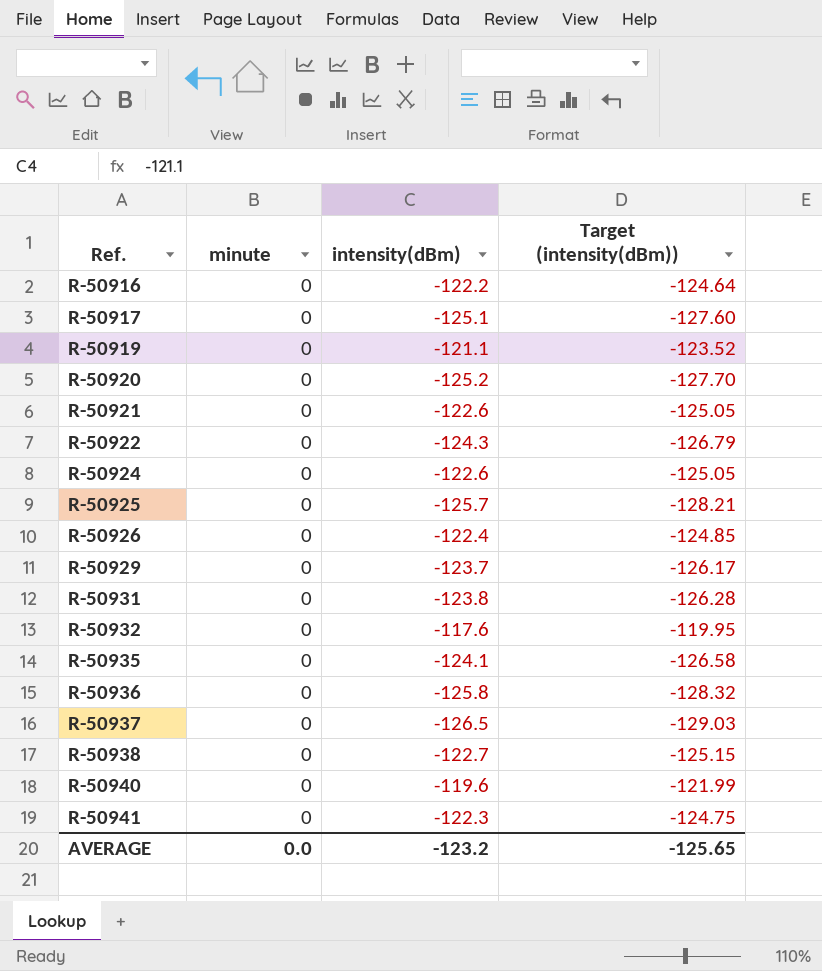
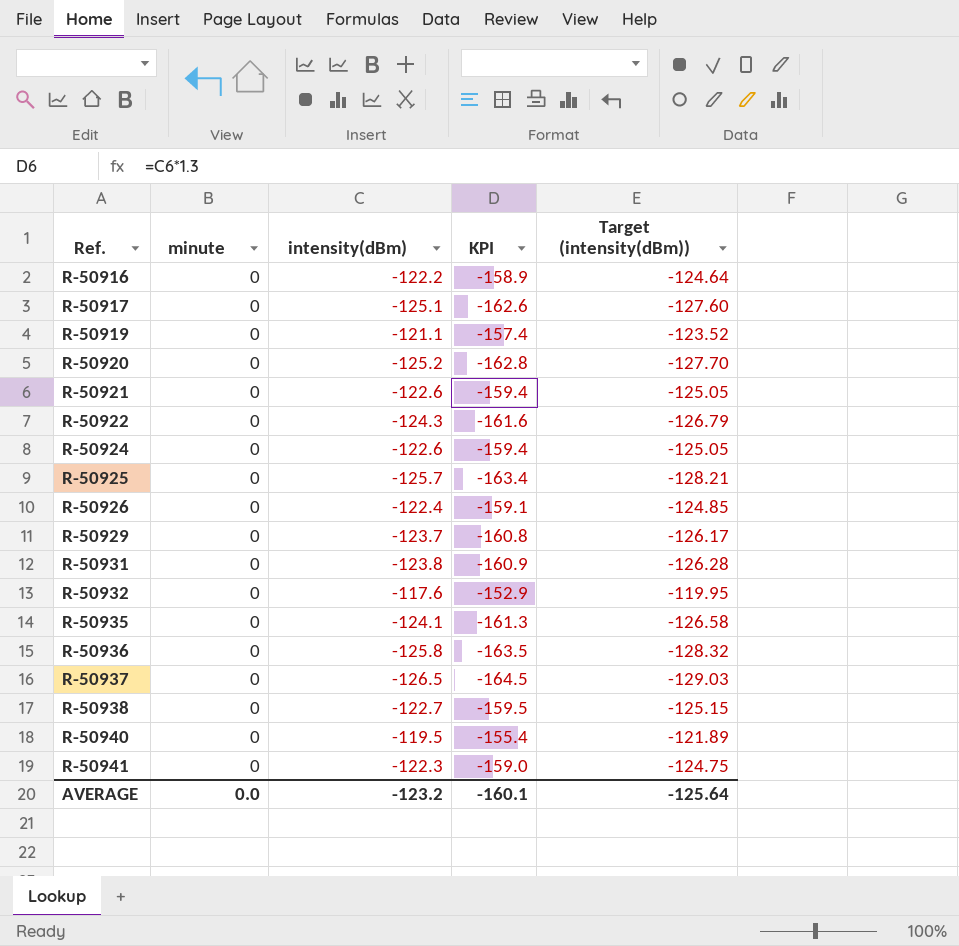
column KPI | formula: none -> [intensity(dBm)] * 1.3
R-50940 | intensity(dBm): -119.6 -> -119.5
R-50940 | Target (intensity(dBm)): -121.99 -> -121.89
AVERAGE | Target (intensity(dBm)): -125.65 -> -125.64

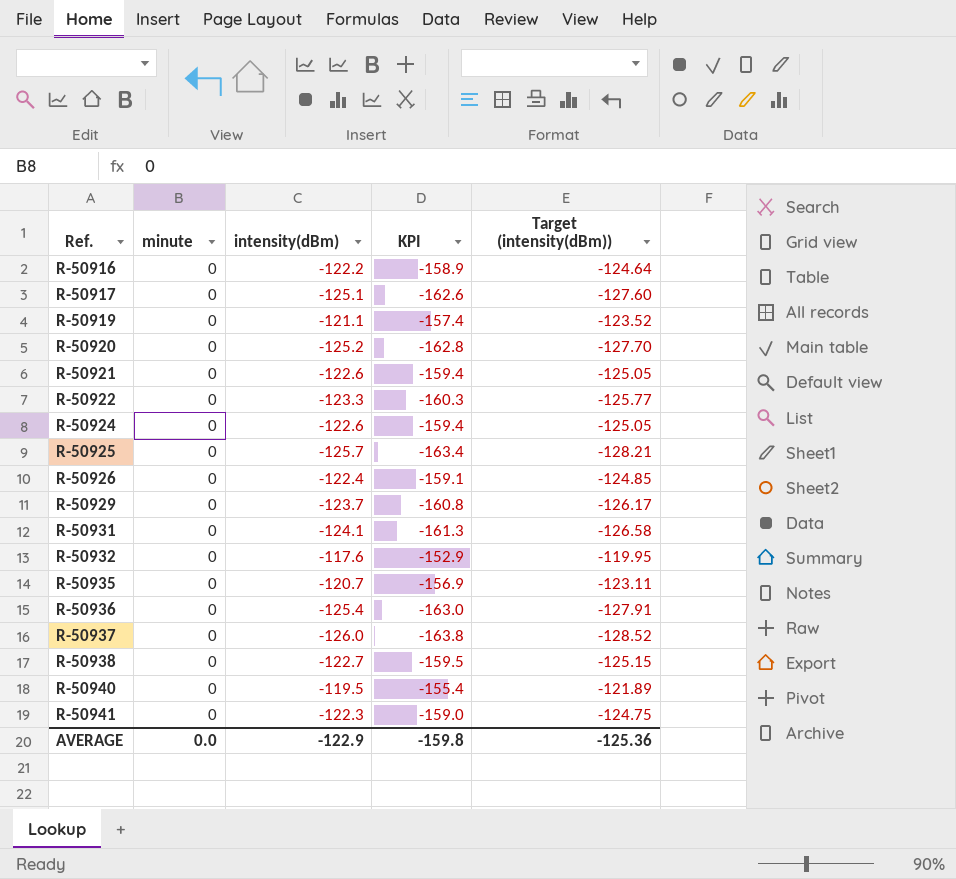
R-50922 | intensity(dBm): -124.3 -> -123.3
R-50922 | KPI: -161.6 -> -160.3
R-50922 | Target (intensity(dBm)): -126.79 -> -125.77
R-50931 | intensity(dBm): -123.8 -> -124.1
R-50931 | KPI: -160.9 -> -161.3
R-50931 | Target (intensity(dBm)): -126.28 -> -126.58
R-50935 | intensity(dBm): -124.1 -> -120.7
R-50935 | KPI: -161.3 -> -156.9
R-50935 | Target (intensity(dBm)): -126.58 -> -123.11
R-50936 | intensity(dBm): -125.8 -> -125.4
R-50936 | KPI: -163.5 -> -163.0
R-50936 | Target (intensity(dBm)): -128.32 -> -127.91
R-50937 | intensity(dBm): -126.5 -> -126.0
R-50937 | KPI: -164.5 -> -163.8
R-50937 | Target (intensity(dBm)): -129.03 -> -128.52
AVERAGE | intensity(dBm): -123.2 -> -122.9
AVERAGE | KPI: -160.1 -> -159.8
AVERAGE | Target (intensity(dBm)): -125.64 -> -125.36

